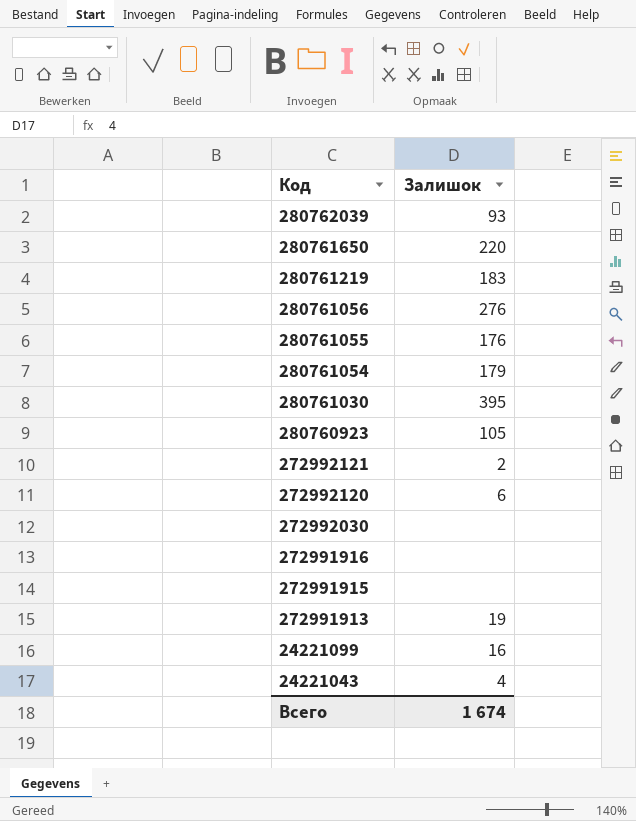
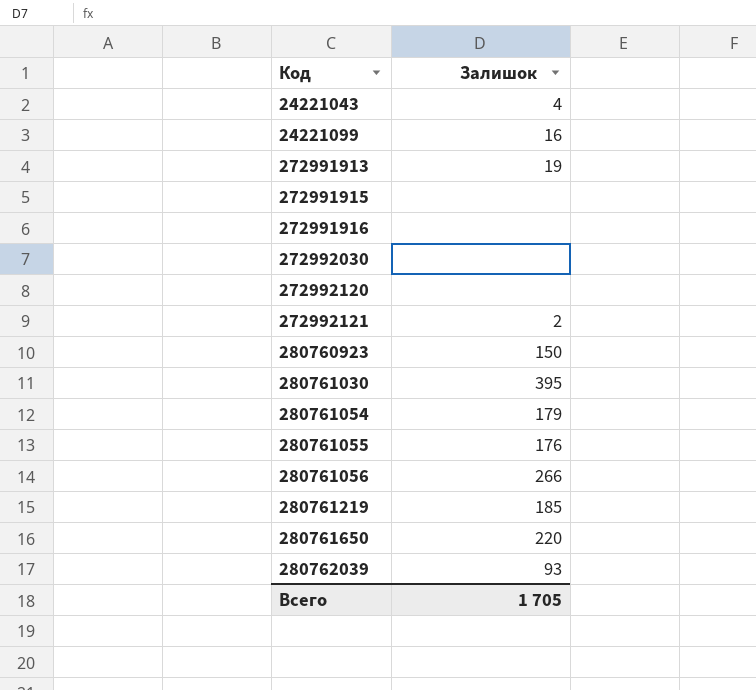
row order: Код descending -> Код ascending
272992120 | Залишок: 6 -> none
280760923 | Залишок: 105 -> 150
280761056 | Залишок: 276 -> 266
280761219 | Залишок: 183 -> 185
Всего | Залишок: 1 674 -> 1 705

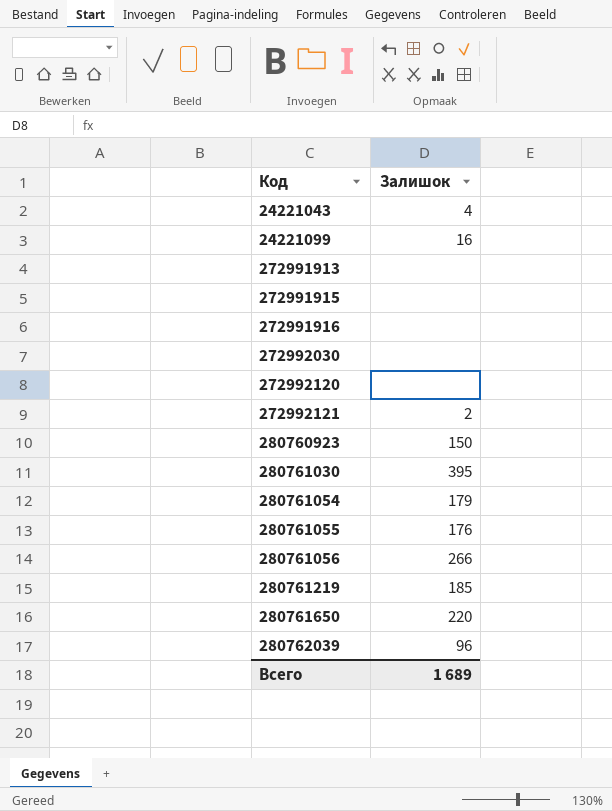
272991913 | Залишок: 19 -> none
280762039 | Залишок: 93 -> 96
Всего | Залишок: 1 705 -> 1 689

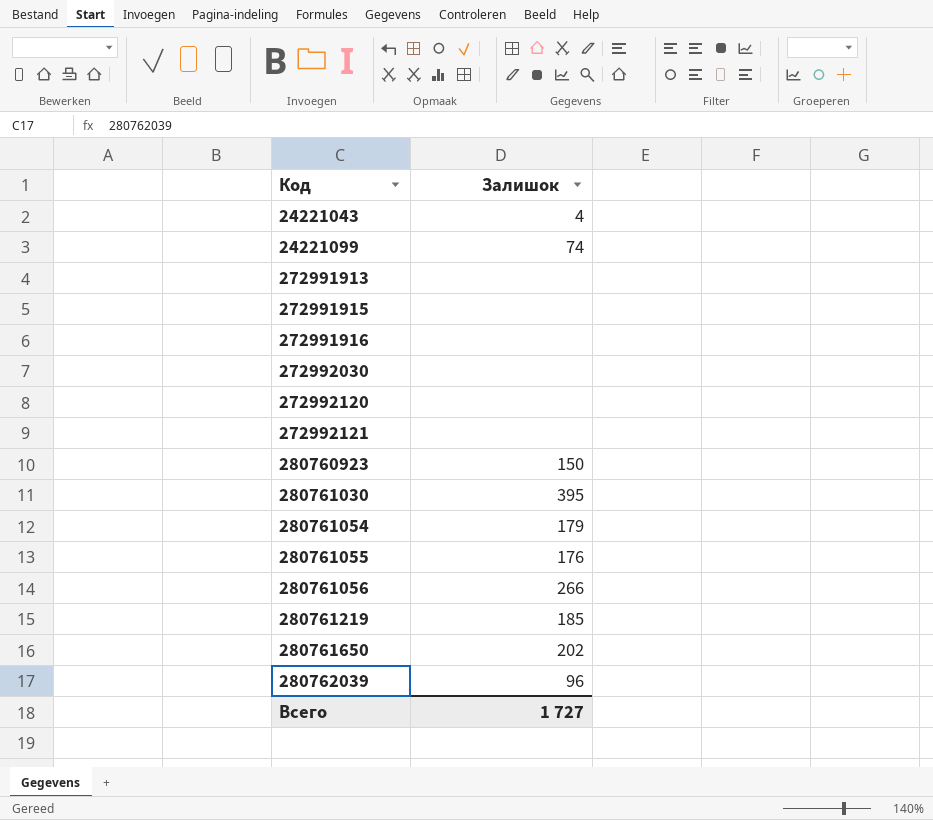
24221099 | Залишок: 16 -> 74
272992121 | Залишок: 2 -> none
280761650 | Залишок: 220 -> 202
Всего | Залишок: 1 689 -> 1 727

